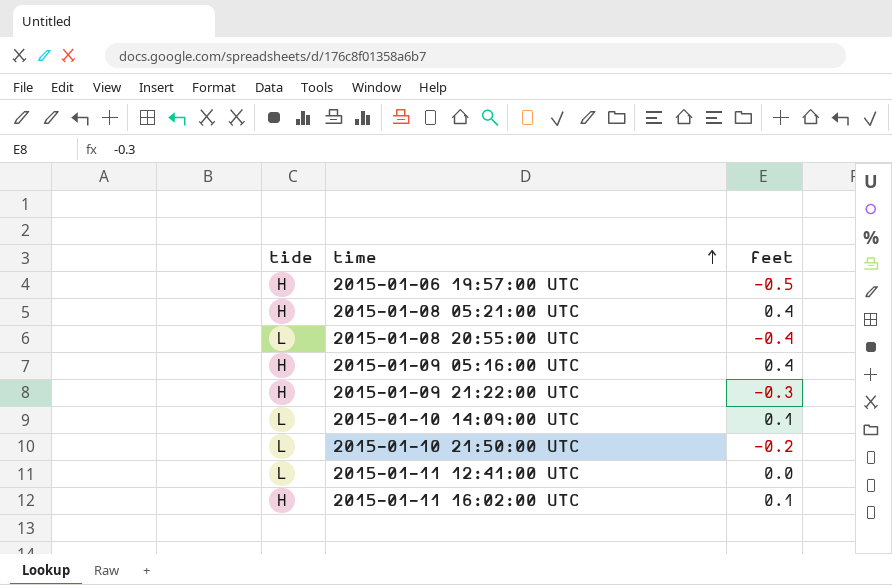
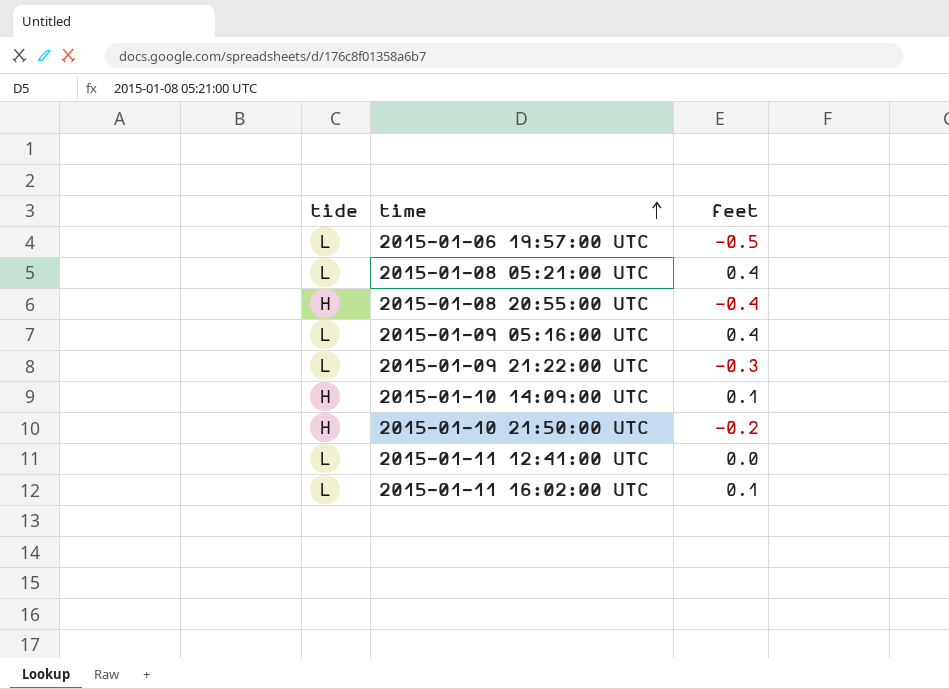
2015-01-06 19:57:00 UTC | tide: H -> L
2015-01-08 05:21:00 UTC | tide: H -> L
2015-01-08 20:55:00 UTC | tide: L -> H
2015-01-09 05:16:00 UTC | tide: H -> L
2015-01-09 21:22:00 UTC | tide: H -> L
2015-01-10 14:09:00 UTC | tide: L -> H
2015-01-10 21:50:00 UTC | tide: L -> H
2015-01-11 16:02:00 UTC | tide: H -> L

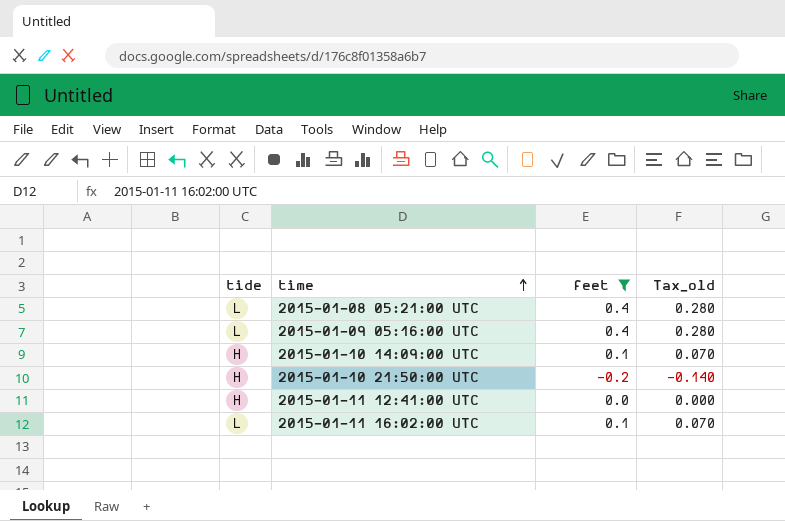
filter: none -> feet >= -0.2
column Tax_old | formula: none -> [feet] * 0.7
2015-01-11 12:41:00 UTC | tide: L -> H

